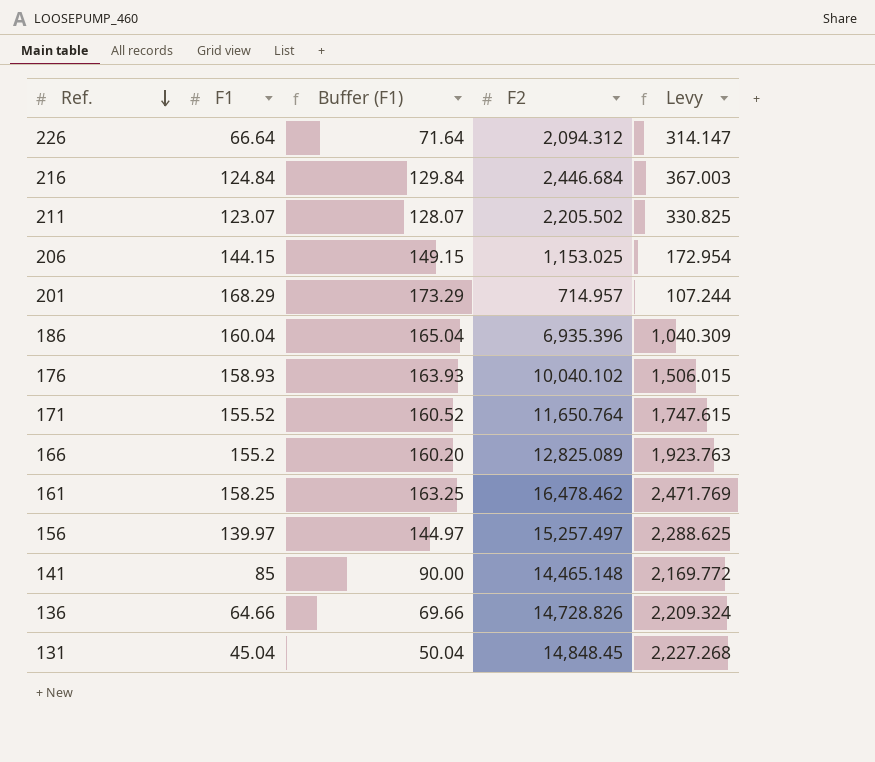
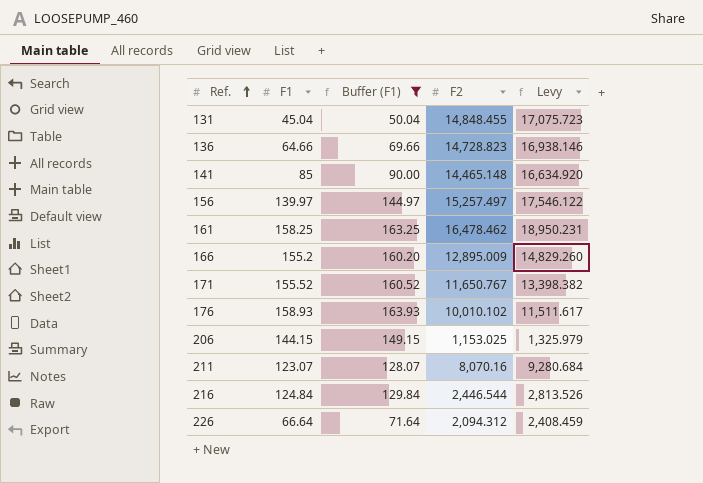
filter: none -> Buffer (F1) <= 163.93
row order: Ref. descending -> Ref. ascending
column Levy | formula: [F2] * 0.15 -> [F2] * 1.15
131 | F2: 14,848.45 -> 14,848.455
136 | F2: 14,728.826 -> 14,728.823
166 | F2: 12,825.089 -> 12,895.009
171 | F2: 11,650.764 -> 11,650.767
176 | F2: 10,040.102 -> 10,010.102
211 | F2: 2,205.502 -> 8,070.16
216 | F2: 2,446.684 -> 2,446.544

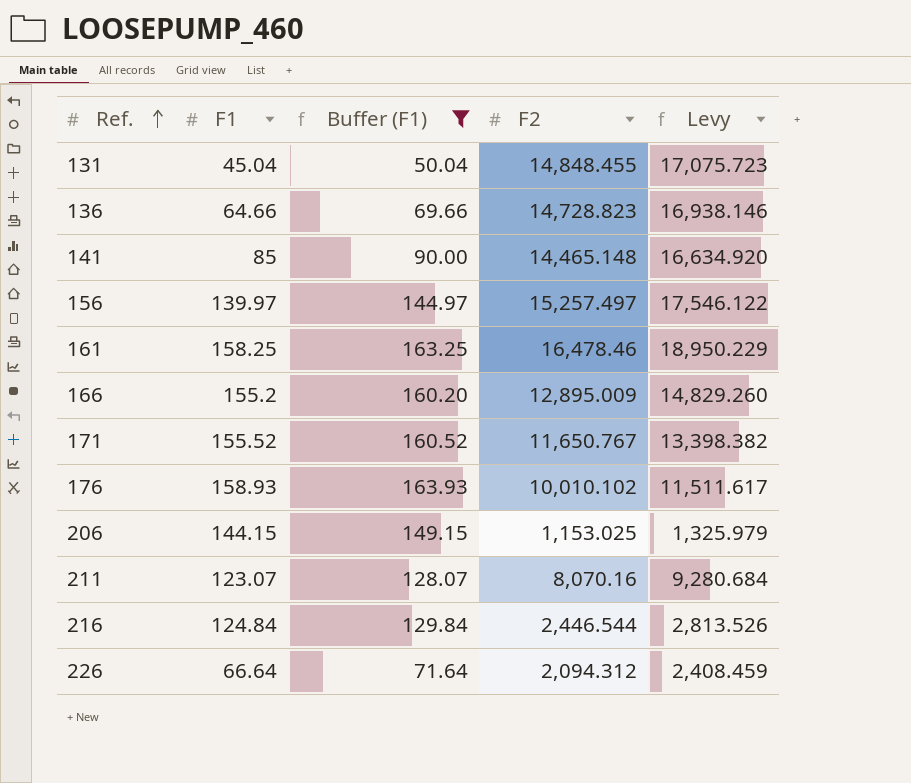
161 | F2: 16,478.462 -> 16,478.46
161 | Levy: 18,950.231 -> 18,950.229

